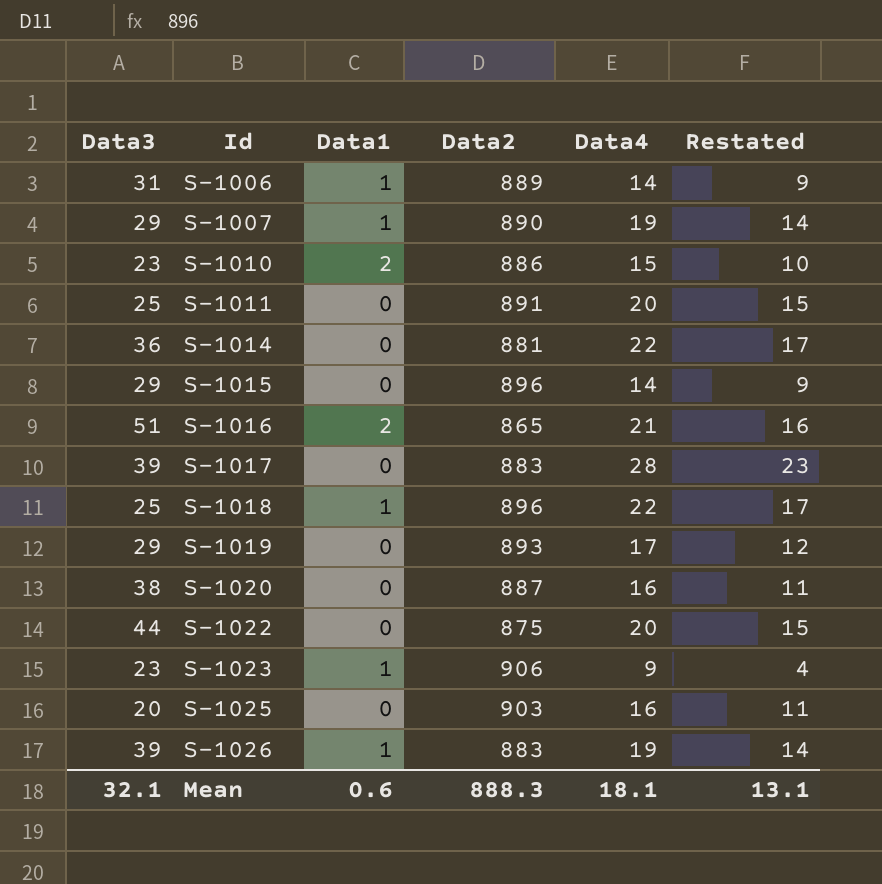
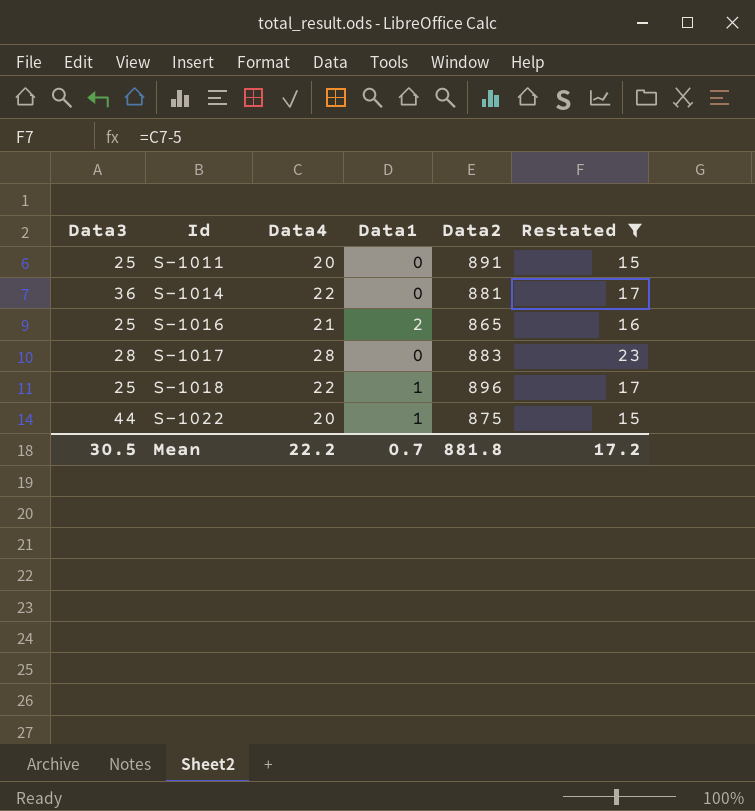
filter: none -> Restated >= 15
column Data4 | position: 5 -> 3
S-1016 | Data3: 51 -> 25
S-1017 | Data3: 39 -> 28
S-1022 | Data1: 0 -> 1
Mean | Data3: 32.1 -> 30.5
Mean | Data4: 18.1 -> 22.2
Mean | Data1: 0.6 -> 0.7
Mean | Data2: 888.3 -> 881.8
Mean | Restated: 13.1 -> 17.2

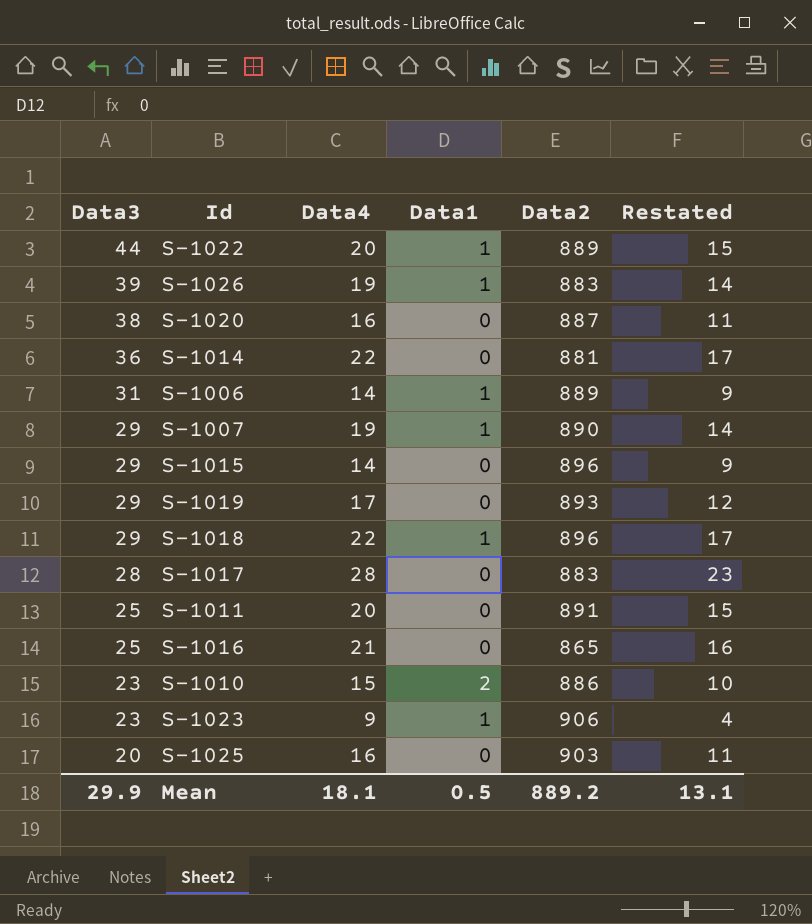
filter: Restated >= 15 -> none
row order: Id ascending -> Data3 descending
S-1022 | Data2: 875 -> 889
S-1018 | Data3: 25 -> 29
S-1016 | Data1: 2 -> 0
Mean | Data3: 30.5 -> 29.9
Mean | Data4: 22.2 -> 18.1
Mean | Data1: 0.7 -> 0.5
Mean | Data2: 881.8 -> 889.2
Mean | Restated: 17.2 -> 13.1

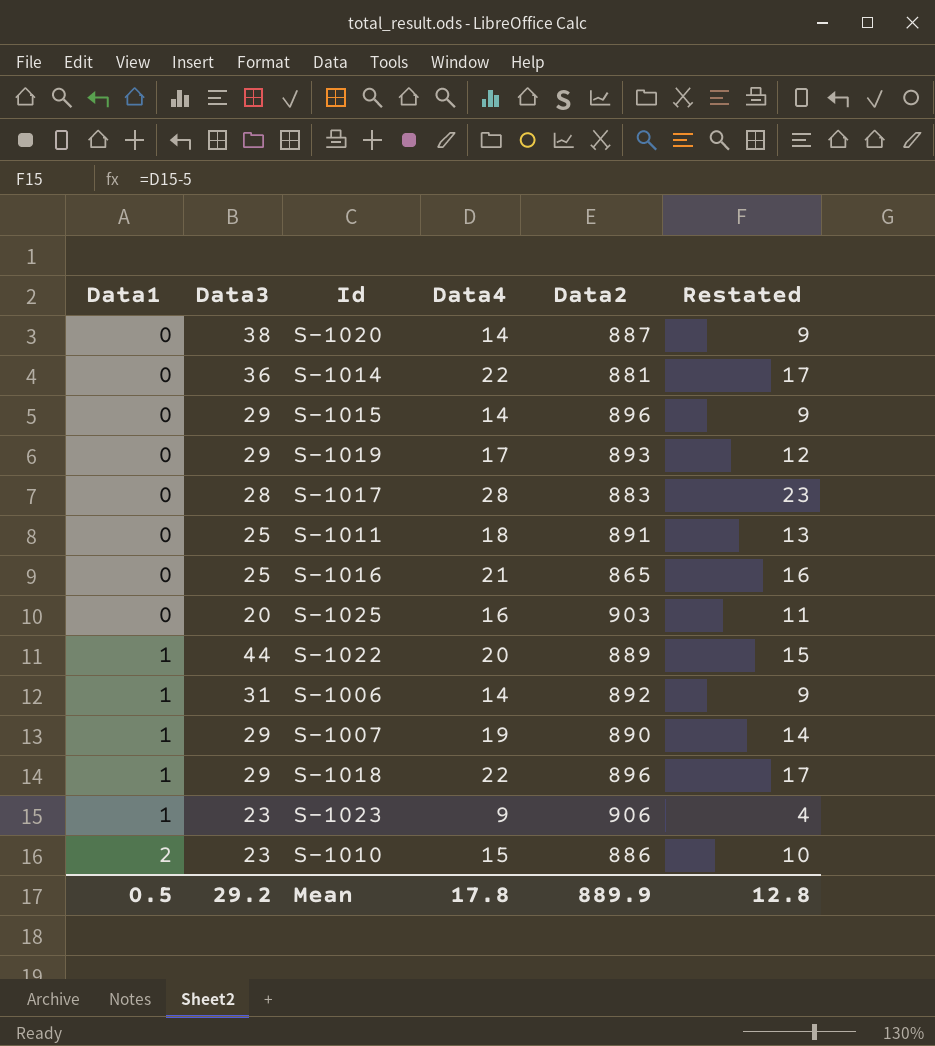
row order: Data3 descending -> Data1 ascending
column Data1 | position: 4 -> 1
row S-1026: 39 | 19 | 1 | 883 | 14 -> none
S-1020 | Data4: 16 -> 14
S-1020 | Restated: 11 -> 9
S-1011 | Data4: 20 -> 18
S-1011 | Restated: 15 -> 13
S-1006 | Data2: 889 -> 892
Mean | Data3: 29.9 -> 29.2
Mean | Data4: 18.1 -> 17.8
Mean | Data2: 889.2 -> 889.9
Mean | Restated: 13.1 -> 12.8

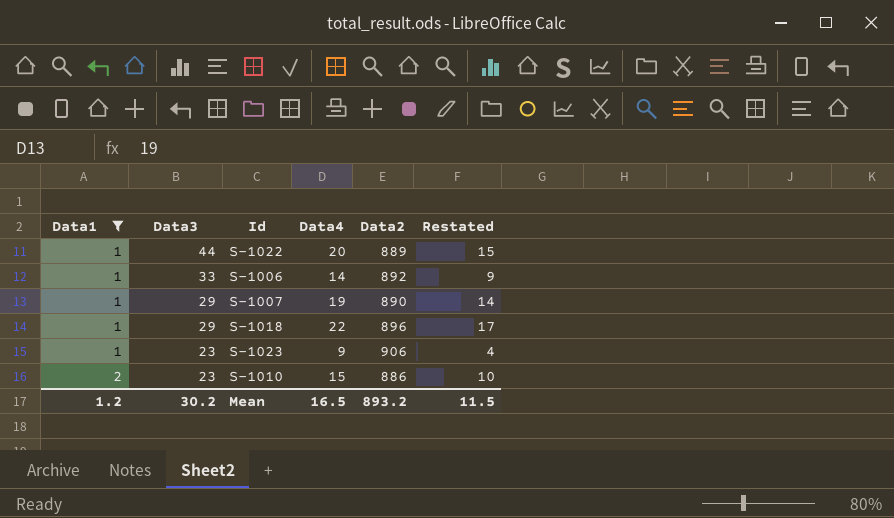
filter: none -> Data1 != 0
S-1006 | Data3: 31 -> 33
Mean | Data1: 0.5 -> 1.2
Mean | Data3: 29.2 -> 30.2
Mean | Data4: 17.8 -> 16.5
Mean | Data2: 889.9 -> 893.2
Mean | Restated: 12.8 -> 11.5

